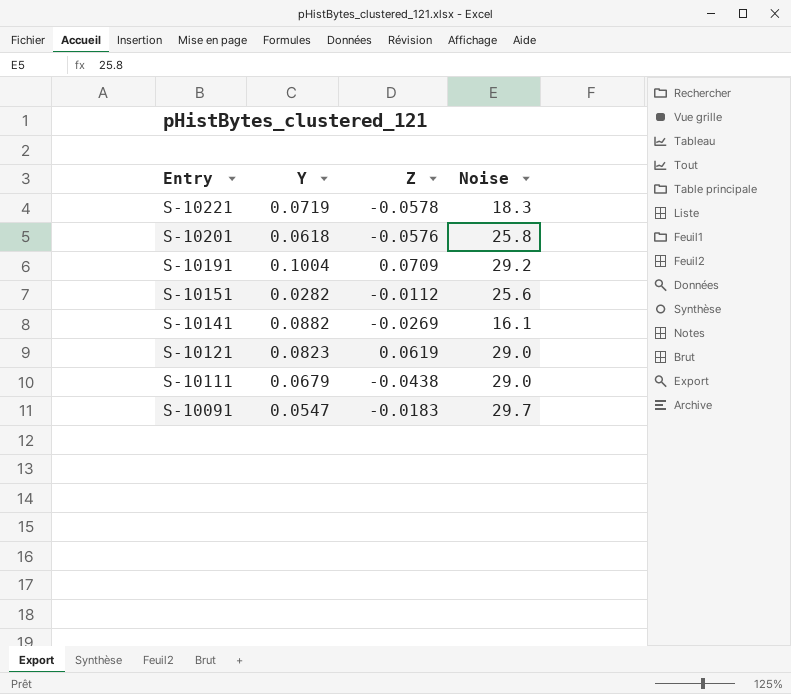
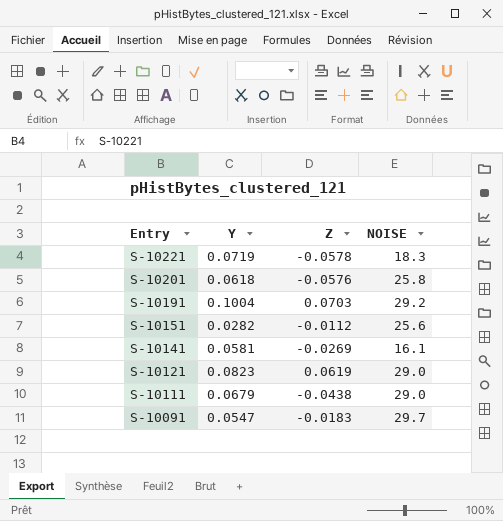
column name: Noise -> NOISE
S-10191 | Z: 0.0709 -> 0.0703
S-10141 | Y: 0.0882 -> 0.0581

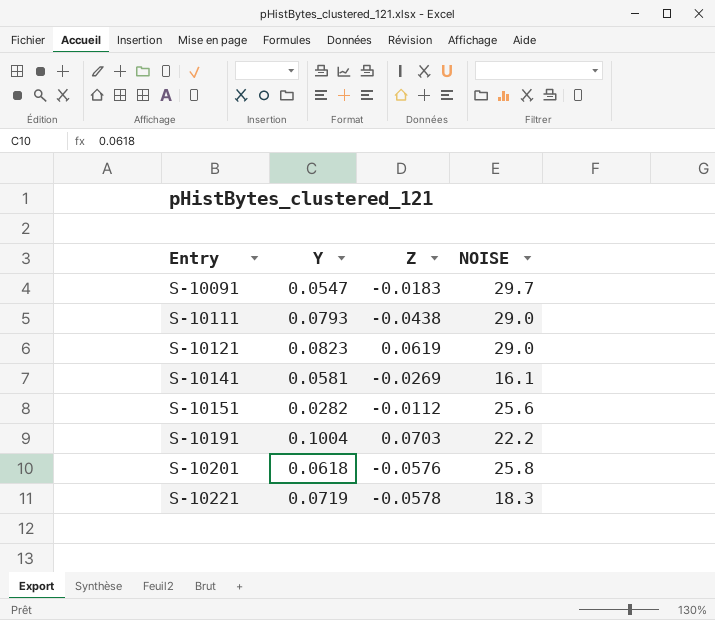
row order: Entry descending -> Entry ascending
S-10111 | Y: 0.0679 -> 0.0793
S-10191 | NOISE: 29.2 -> 22.2

